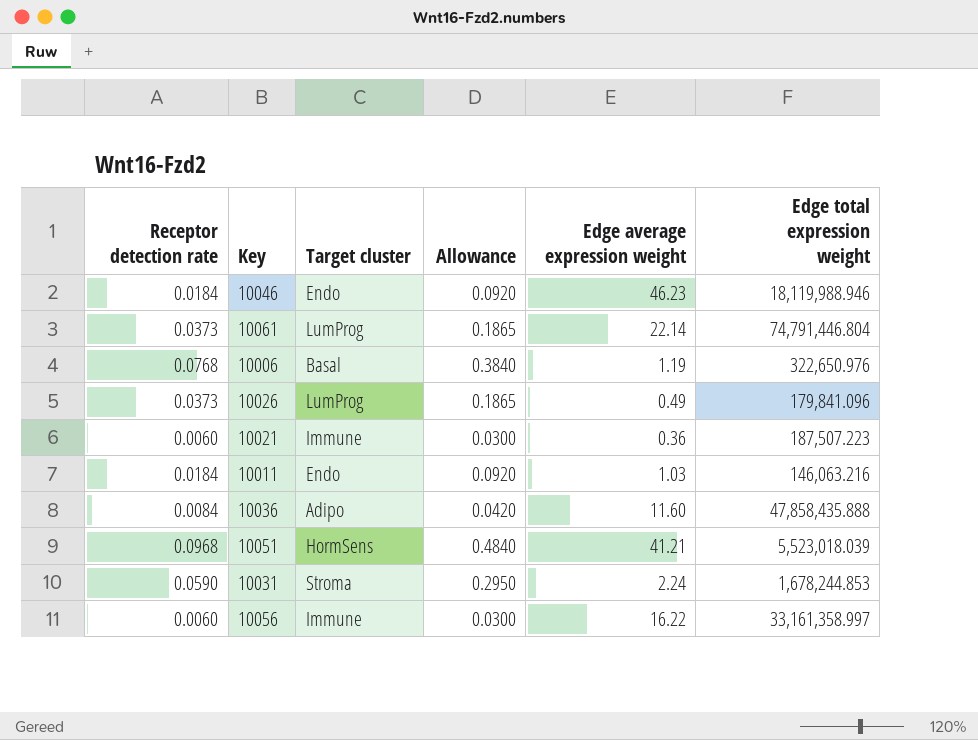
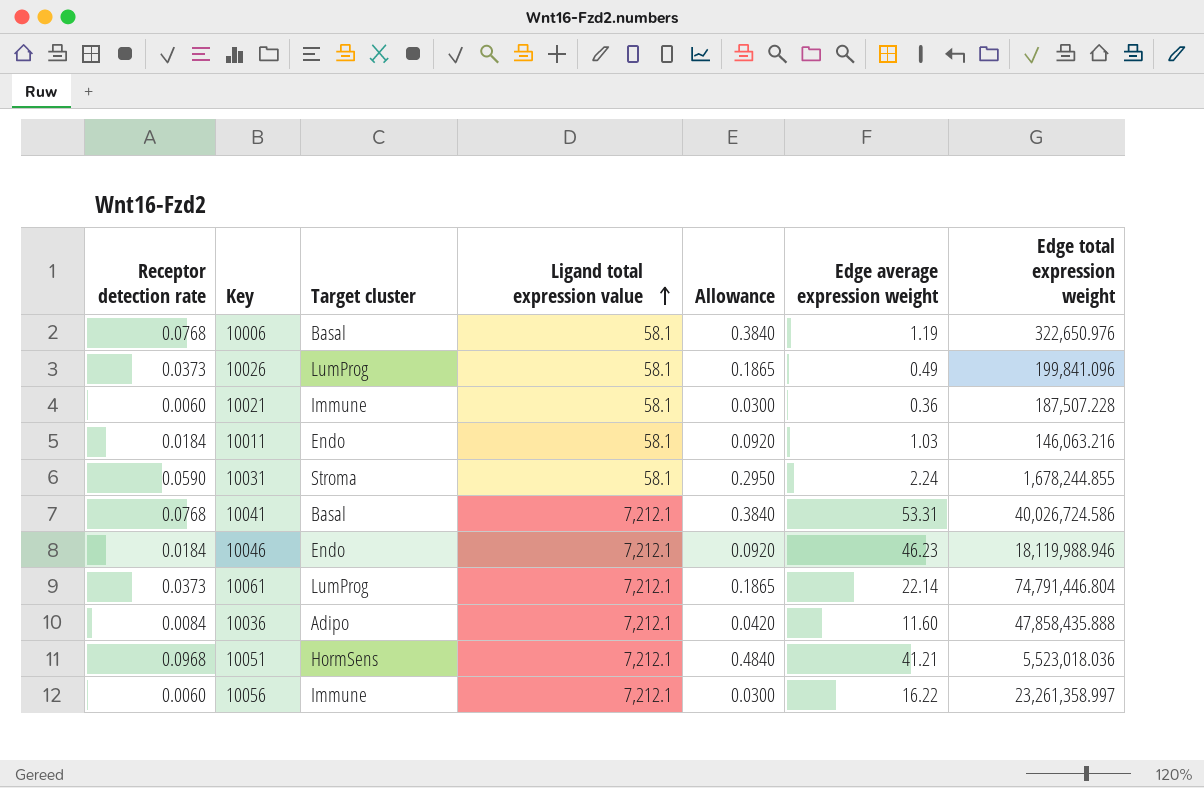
row order: none -> Ligand total expression value ascending
column Ligand total expression value | position: none -> 4
10026 | Edge total expression weight: 179,841.096 -> 199,841.096
10021 | Edge total expression weight: 187,507.223 -> 187,507.228
10031 | Edge total expression weight: 1,678,244.853 -> 1,678,244.855
row 10041: none -> 0.0768 | Basal | 7,212.1 | 0.3840 | 53.31 | 40,026,724.586
10051 | Edge total expression weight: 5,523,018.039 -> 5,523,018.036
10056 | Edge total expression weight: 33,161,358.997 -> 23,261,358.997

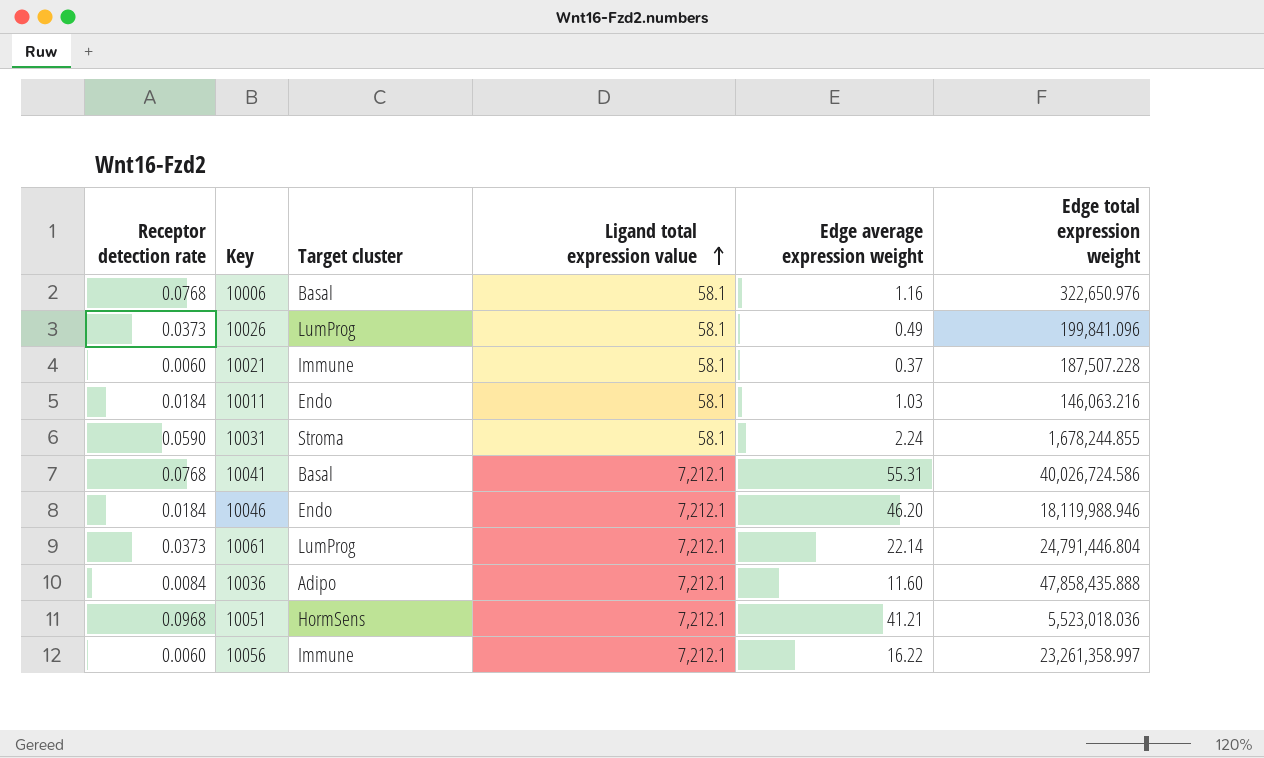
column Allowance | formula: [Receptor detection rate] * 5 -> none
10006 | Edge average expression weight: 1.19 -> 1.16
10021 | Edge average expression weight: 0.36 -> 0.37
10041 | Edge average expression weight: 53.31 -> 55.31
10046 | Edge average expression weight: 46.23 -> 46.20
10061 | Edge total expression weight: 74,791,446.804 -> 24,791,446.804

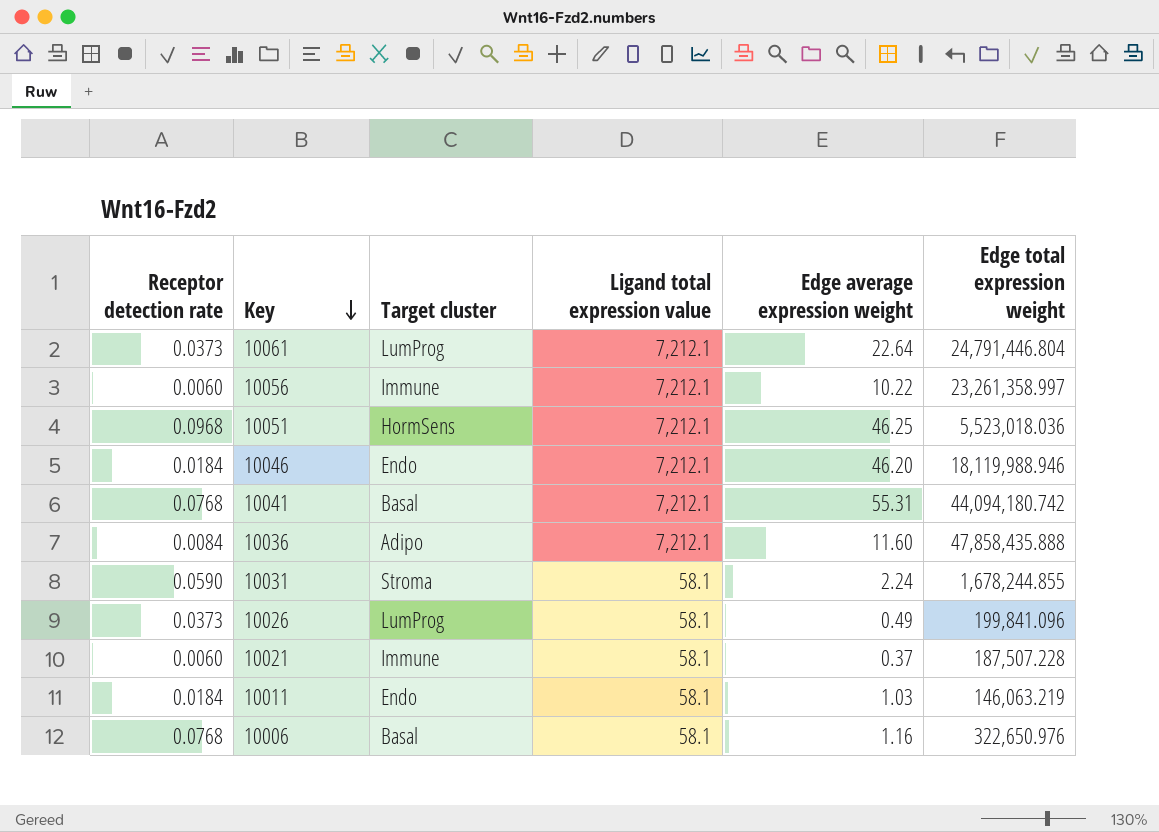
row order: Ligand total expression value ascending -> Key descending
10061 | Edge average expression weight: 22.14 -> 22.64
10056 | Edge average expression weight: 16.22 -> 10.22
10051 | Edge average expression weight: 41.21 -> 46.25
10041 | Edge total expression weight: 40,026,724.586 -> 44,094,180.742
10011 | Edge total expression weight: 146,063.216 -> 146,063.219

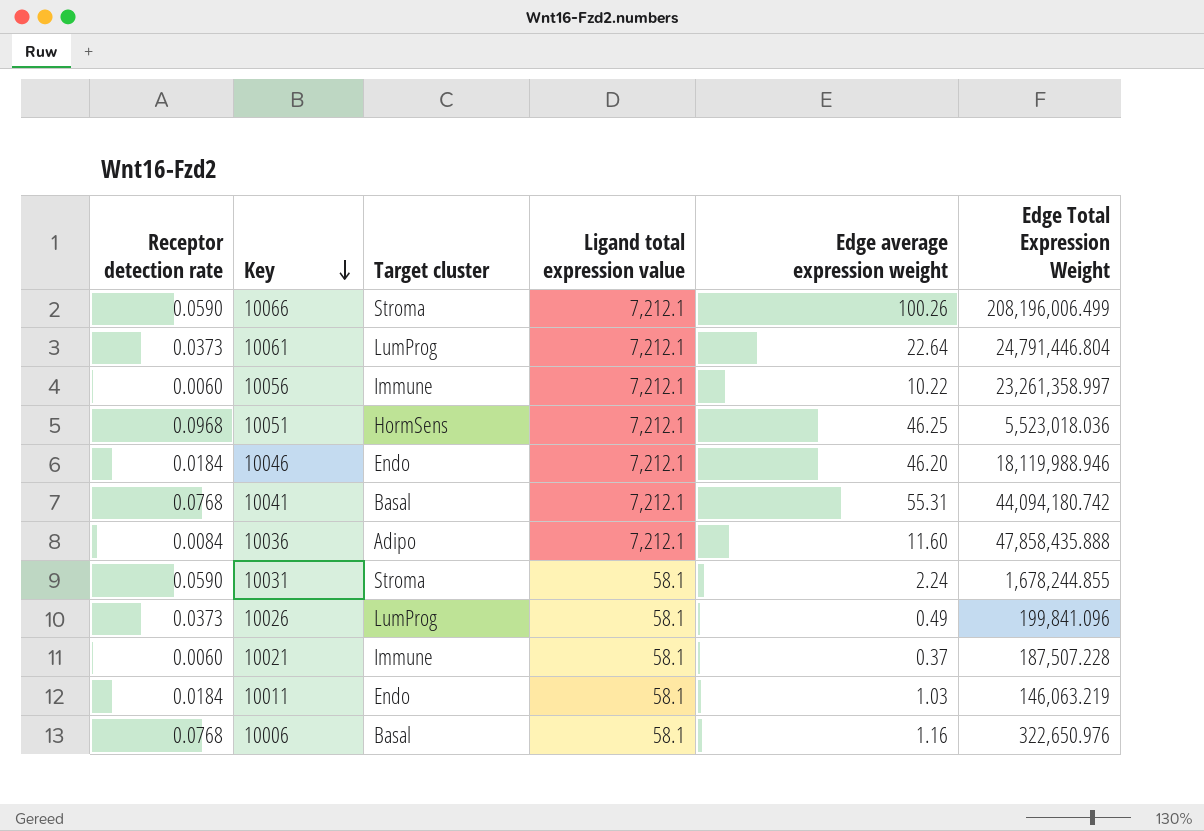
column name: Edge total expression weight -> Edge Total Expression Weight
row 10066: none -> 0.0590 | Stroma | 7,212.1 | 100.26 | 208,196,006.499

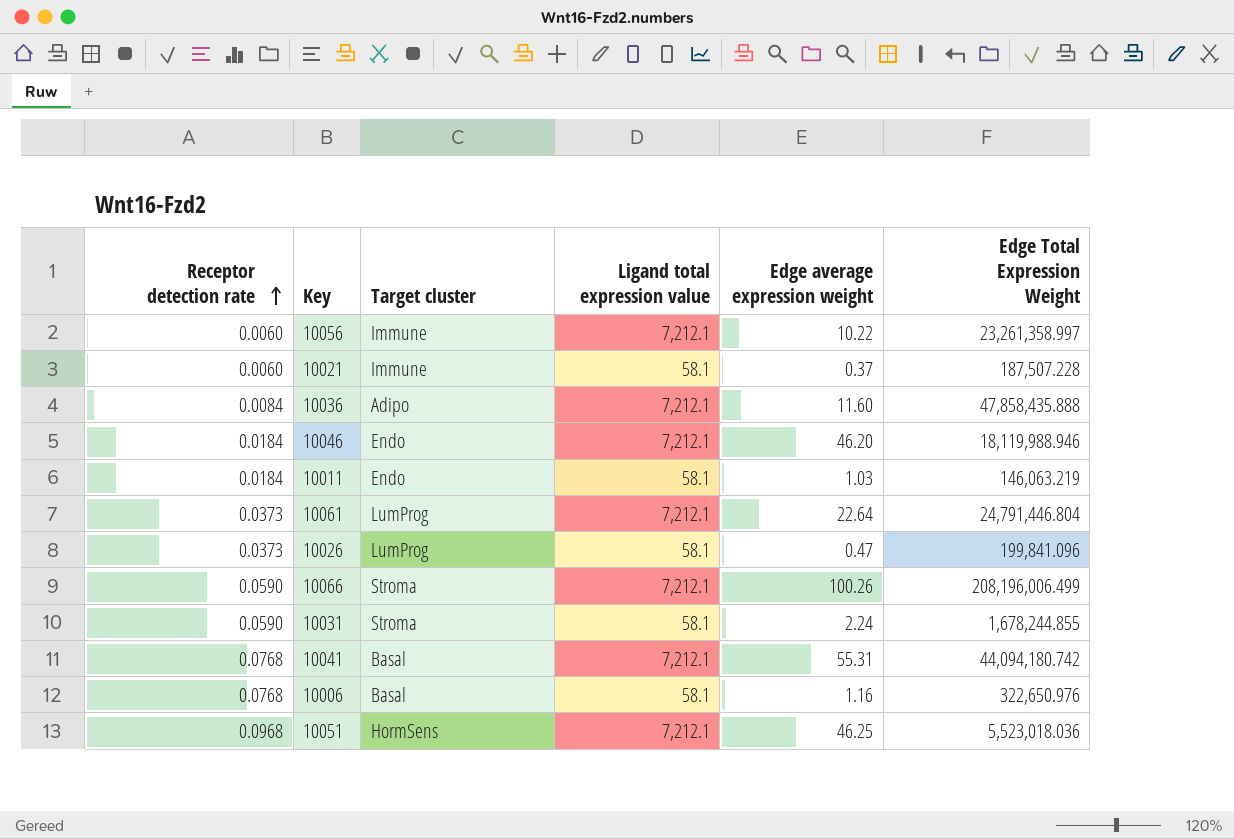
row order: Key descending -> Receptor detection rate ascending
10026 | Edge average expression weight: 0.49 -> 0.47

